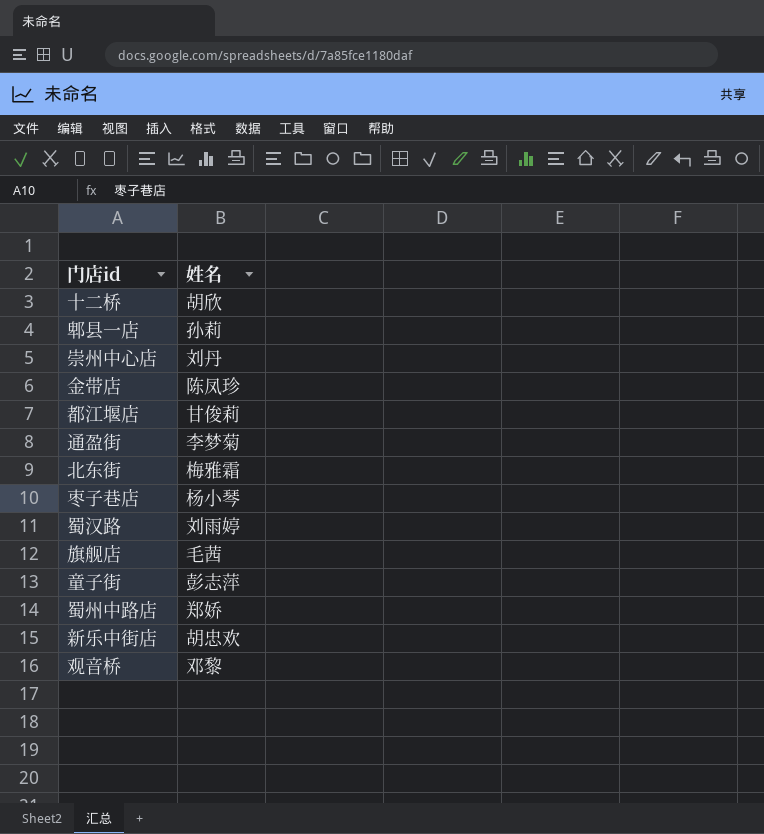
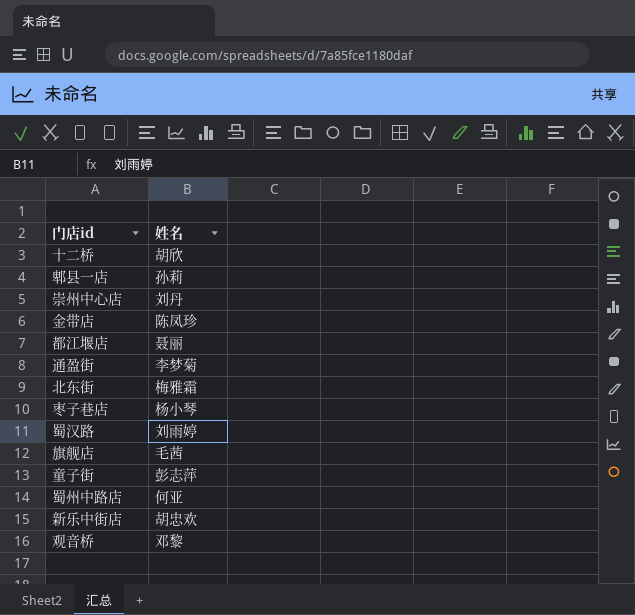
都江堰店 | 姓名: 甘俊莉 -> 聂丽
蜀州中路店 | 姓名: 郑娇 -> 何亚

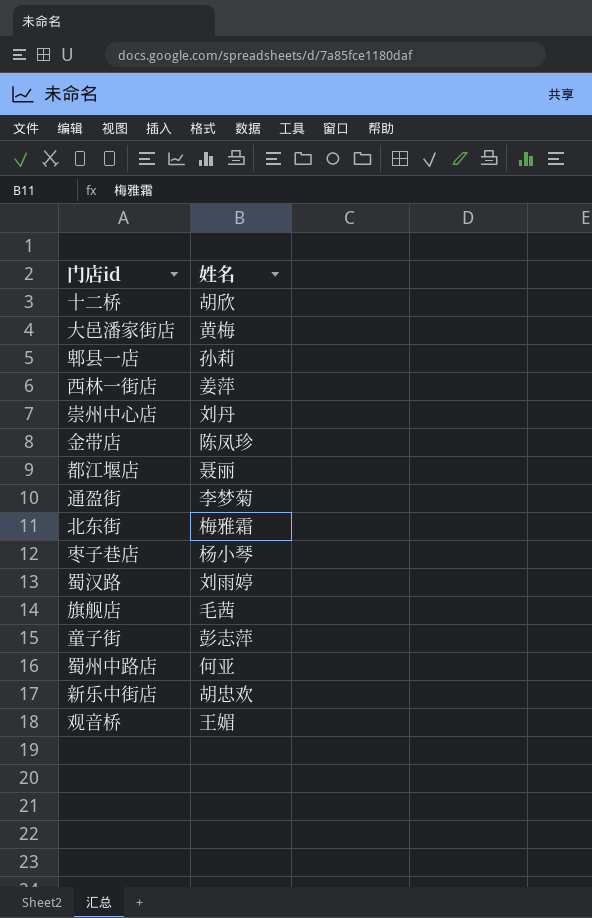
row 大邑潘家街店: none -> 黄梅
row 西林一街店: none -> 姜萍
观音桥 | 姓名: 邓黎 -> 王媚

